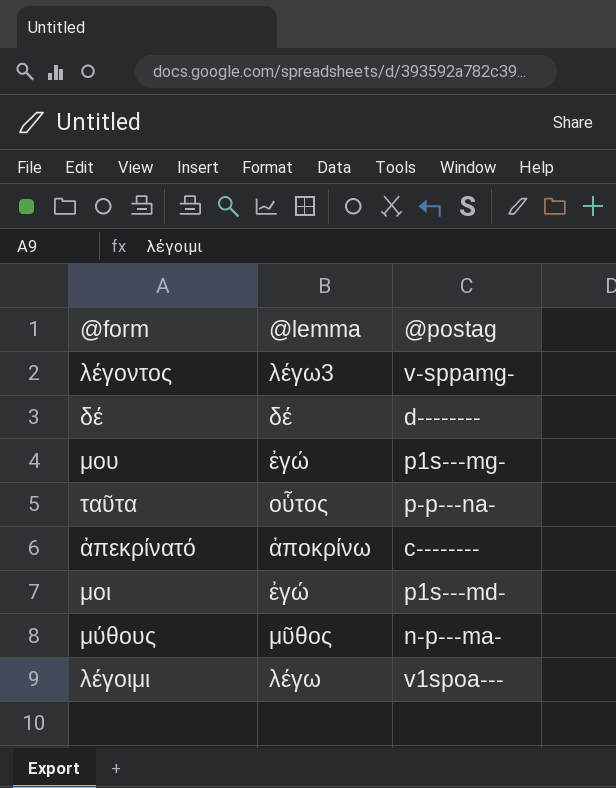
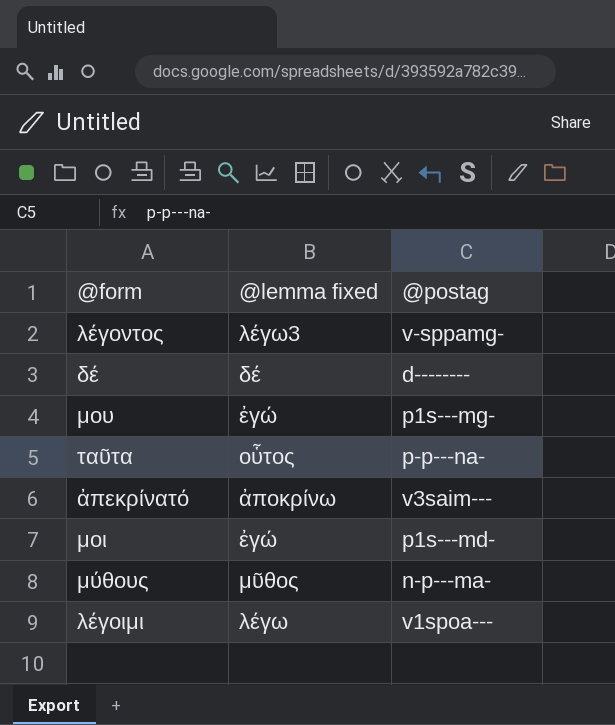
column name: @lemma -> @lemma fixed
ἀπεκρίνατό | @postag: c-------- -> v3saim---

